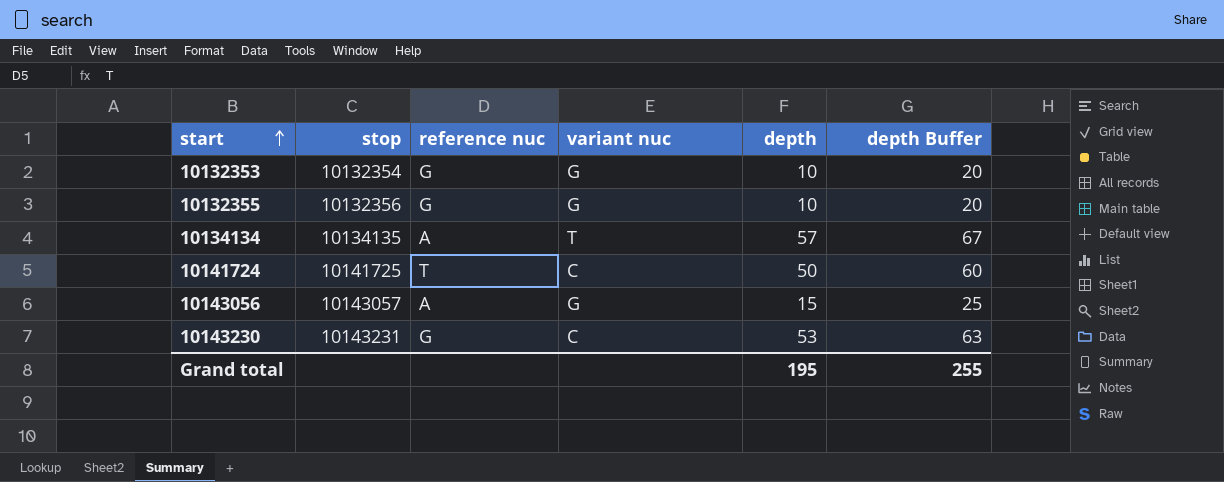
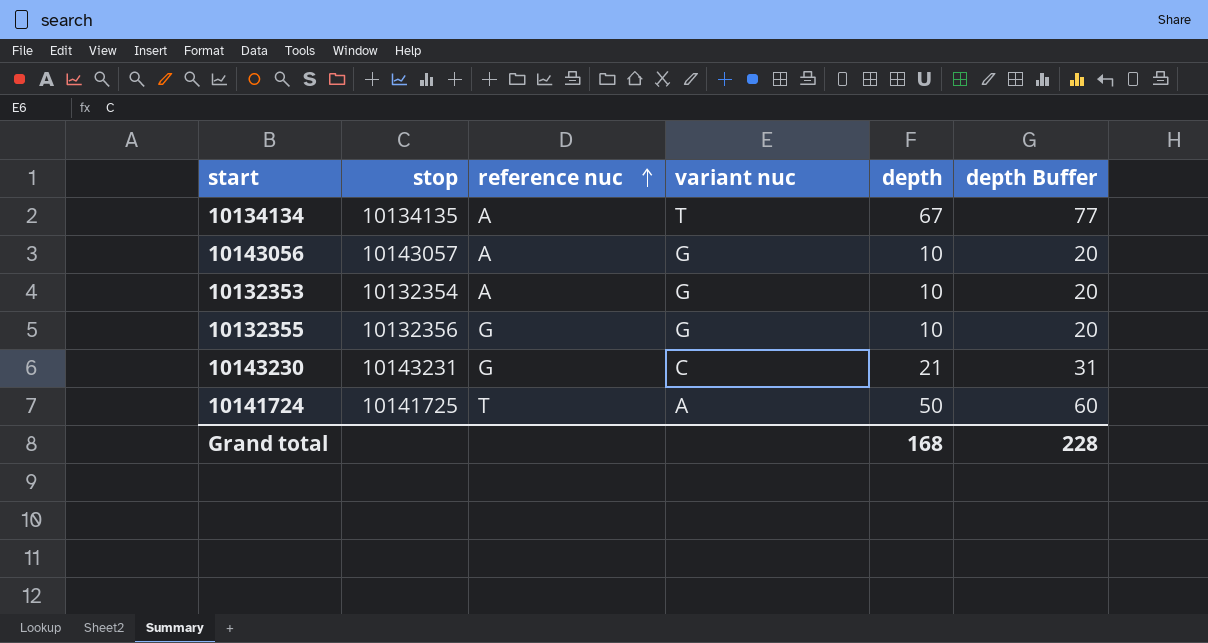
row order: start ascending -> reference nuc ascending
10134134 | depth: 57 -> 67
10134134 | depth Buffer: 67 -> 77
10143056 | depth: 15 -> 10
10143056 | depth Buffer: 25 -> 20
10132353 | reference nuc: G -> A
10143230 | depth: 53 -> 21
10143230 | depth Buffer: 63 -> 31
10141724 | variant nuc: C -> A
Grand total | depth: 195 -> 168
Grand total | depth Buffer: 255 -> 228

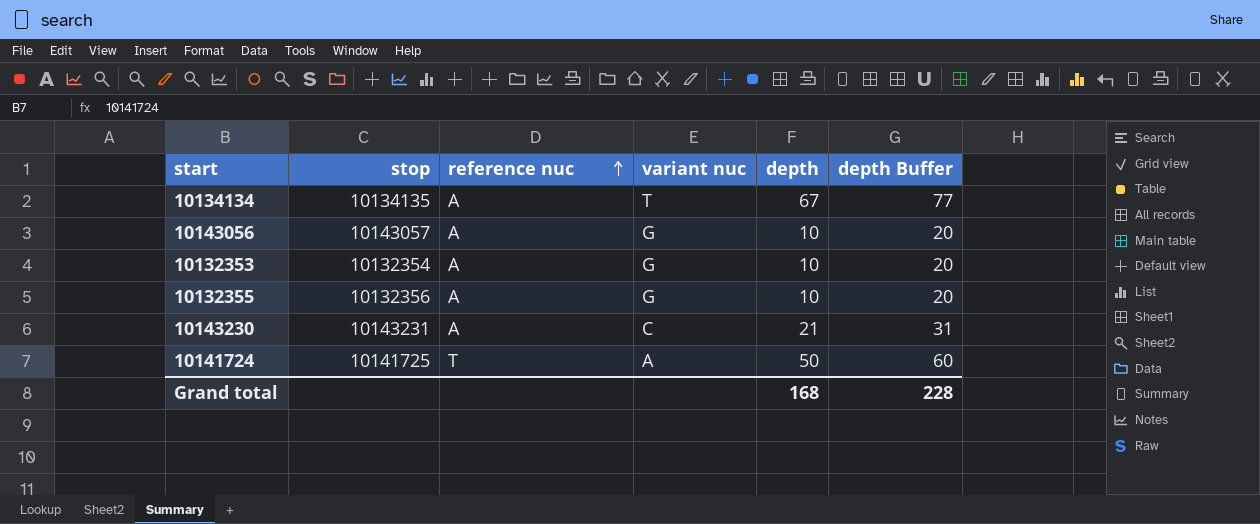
10132355 | reference nuc: G -> A
10143230 | reference nuc: G -> A

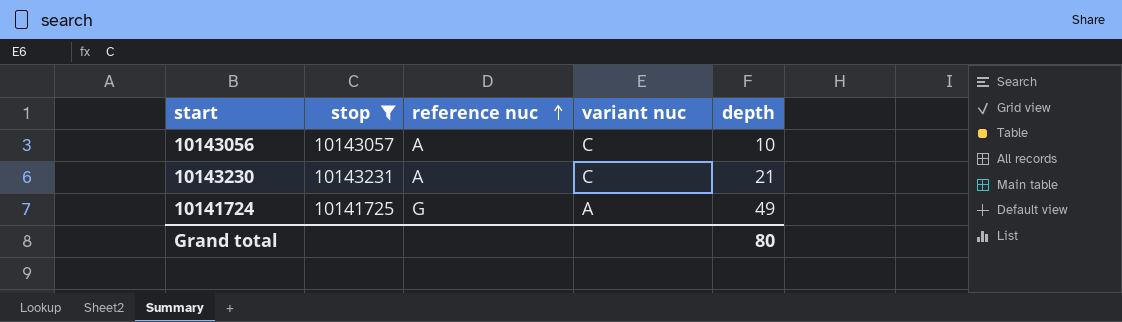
filter: none -> stop >= 10141725
column depth Buffer | formula: [depth] + 10 -> none
10143056 | variant nuc: G -> C
10141724 | reference nuc: T -> G
10141724 | depth: 50 -> 49
Grand total | depth: 168 -> 80

